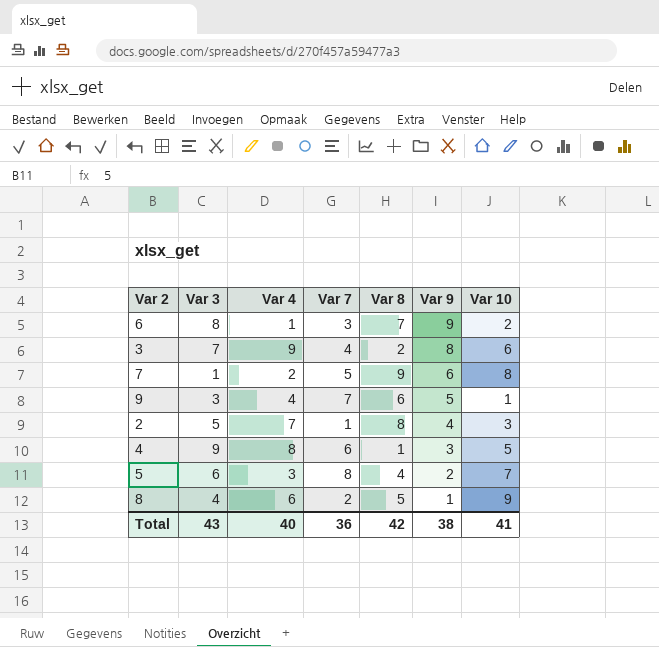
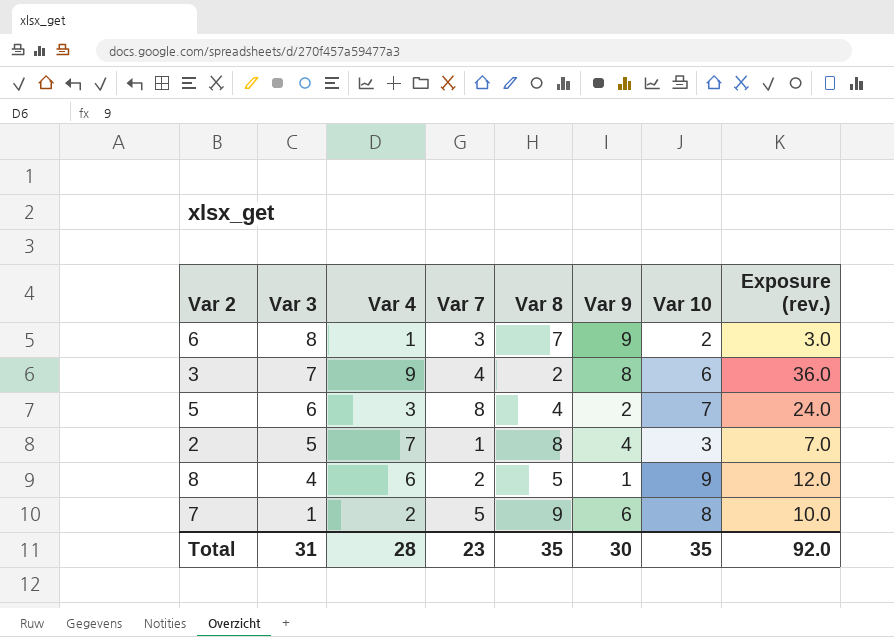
row order: Var 9 descending -> Var 3 descending
column Exposure (rev.) | formula: none -> [Var 4] * [Var 7]
row 9: 3 | 4 | 7 | 6 | 5 | 1 -> none
row 4: 9 | 8 | 6 | 1 | 3 | 5 -> none
Total | Var 3: 43 -> 31
Total | Var 4: 40 -> 28
Total | Var 7: 36 -> 23
Total | Var 8: 42 -> 35
Total | Var 9: 38 -> 30
Total | Var 10: 41 -> 35

